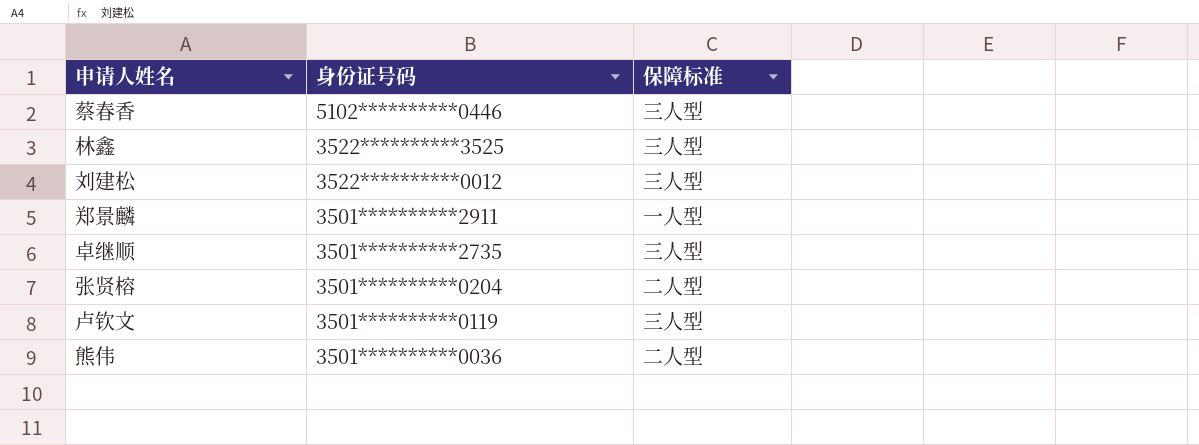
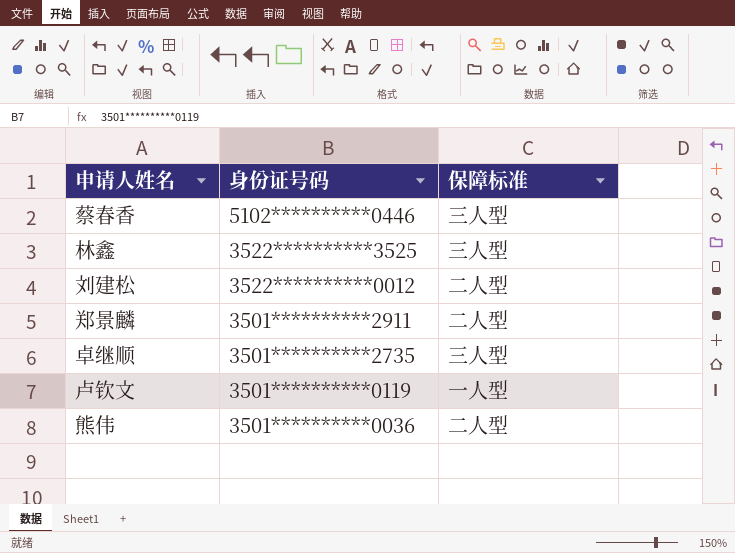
row 张贤榕: 3501**********0204 | 二人型 -> none
刘建松 | 保障标准: 三人型 -> 二人型
郑景麟 | 保障标准: 一人型 -> 二人型
卢钦文 | 保障标准: 三人型 -> 一人型

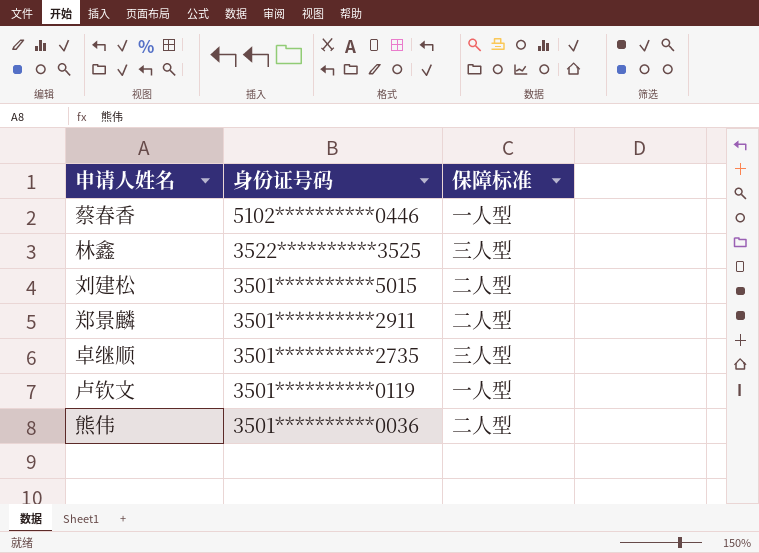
蔡春香 | 保障标准: 三人型 -> 一人型
刘建松 | 身份证号码: 3522**********0012 -> 3501**********5015

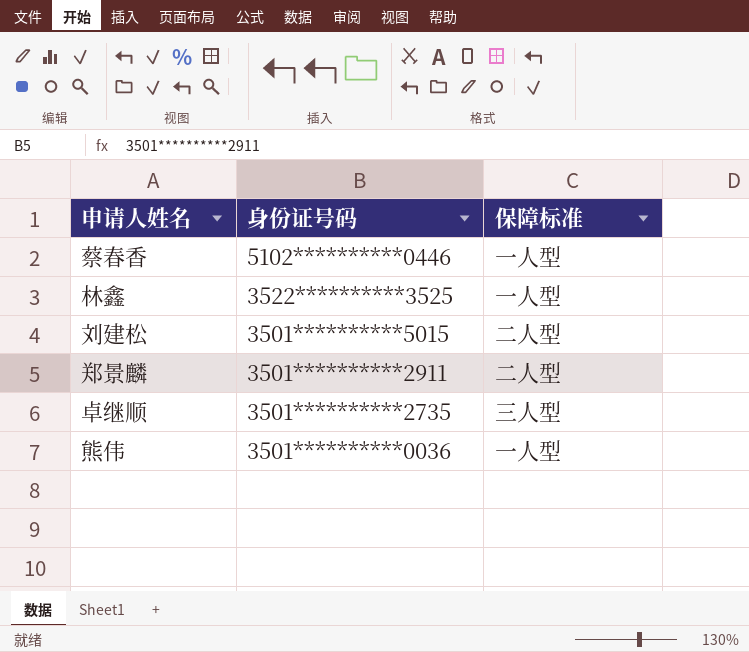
row 卢钦文: 3501**********0119 | 一人型 -> none
林鑫 | 保障标准: 三人型 -> 一人型
熊伟 | 保障标准: 二人型 -> 一人型

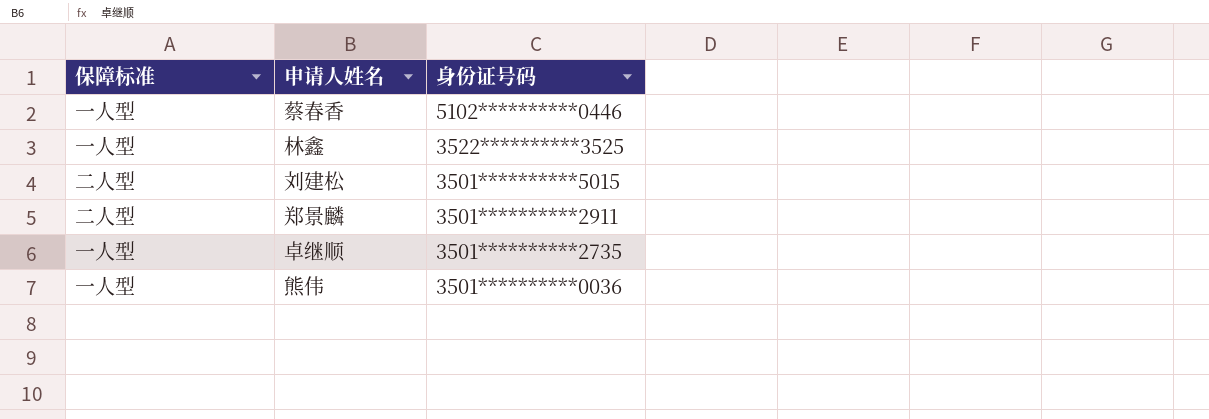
column 保障标准 | position: 3 -> 1
卓继顺 | 保障标准: 三人型 -> 一人型

